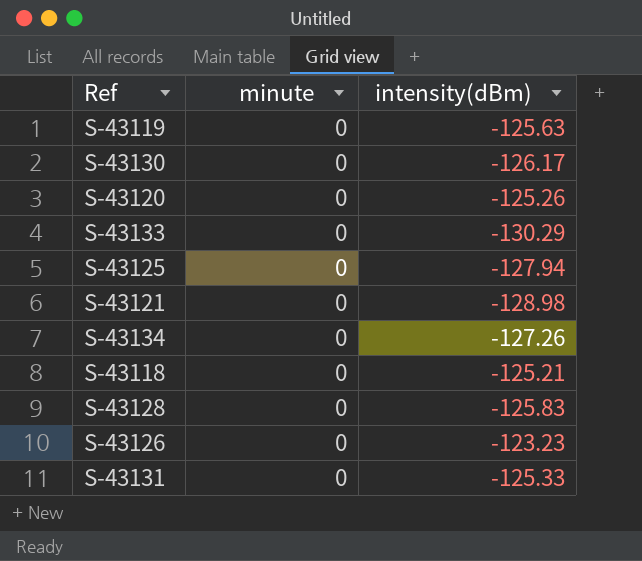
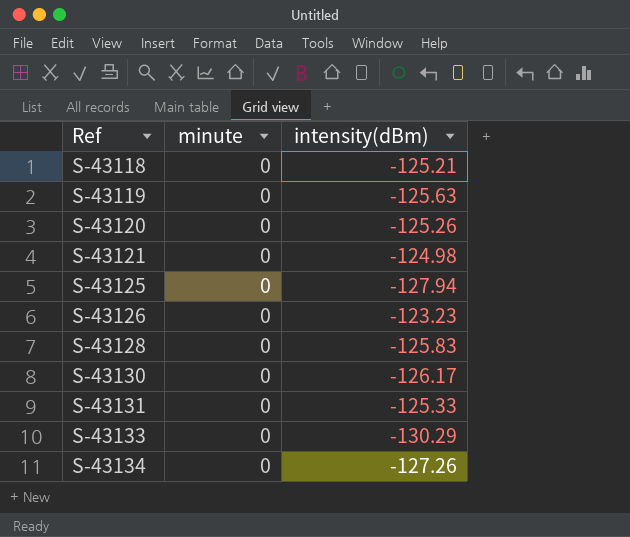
row order: none -> Ref ascending
S-43121 | intensity(dBm): -128.98 -> -124.98

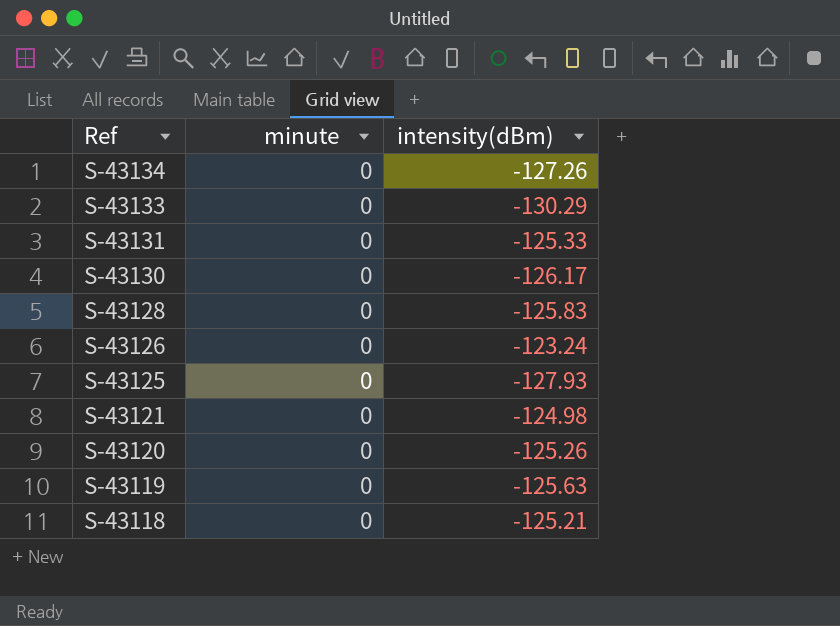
row order: Ref ascending -> Ref descending
S-43126 | intensity(dBm): -123.23 -> -123.24
S-43125 | intensity(dBm): -127.94 -> -127.93

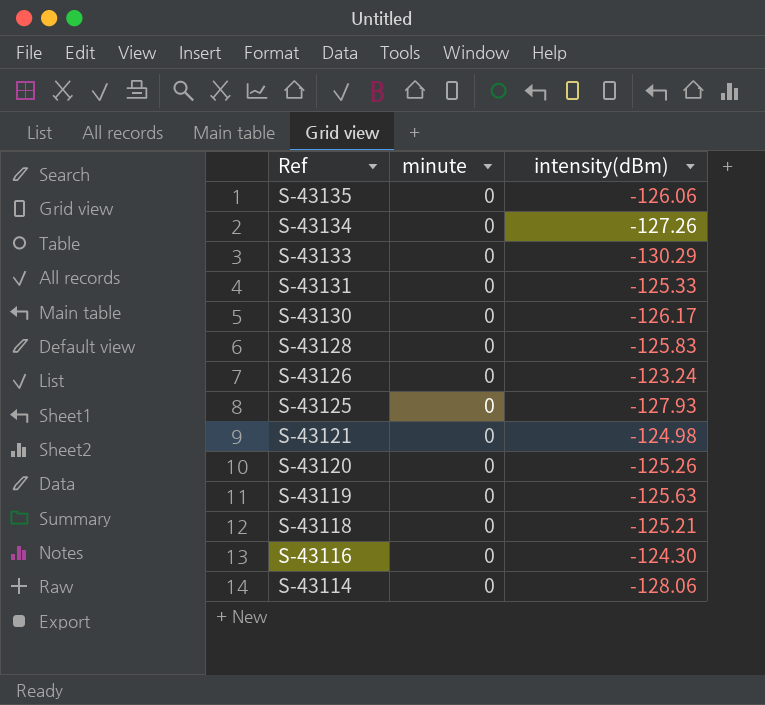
row S-43135: none -> 0 | -126.06
row S-43116: none -> 0 | -124.30
row S-43114: none -> 0 | -128.06

